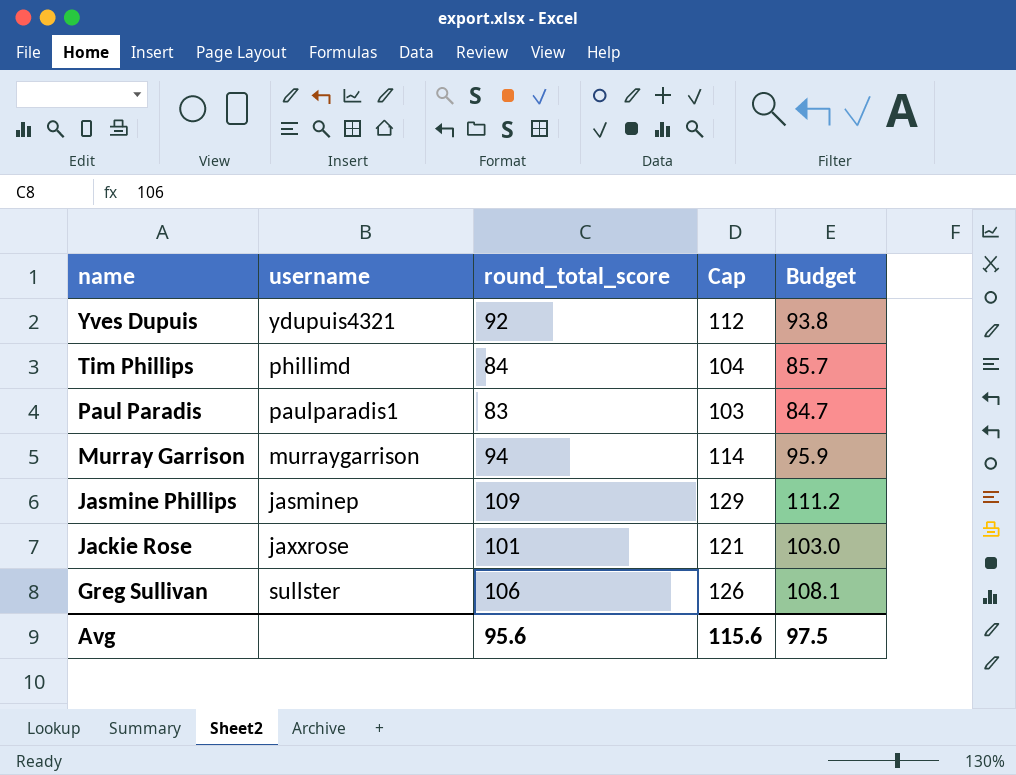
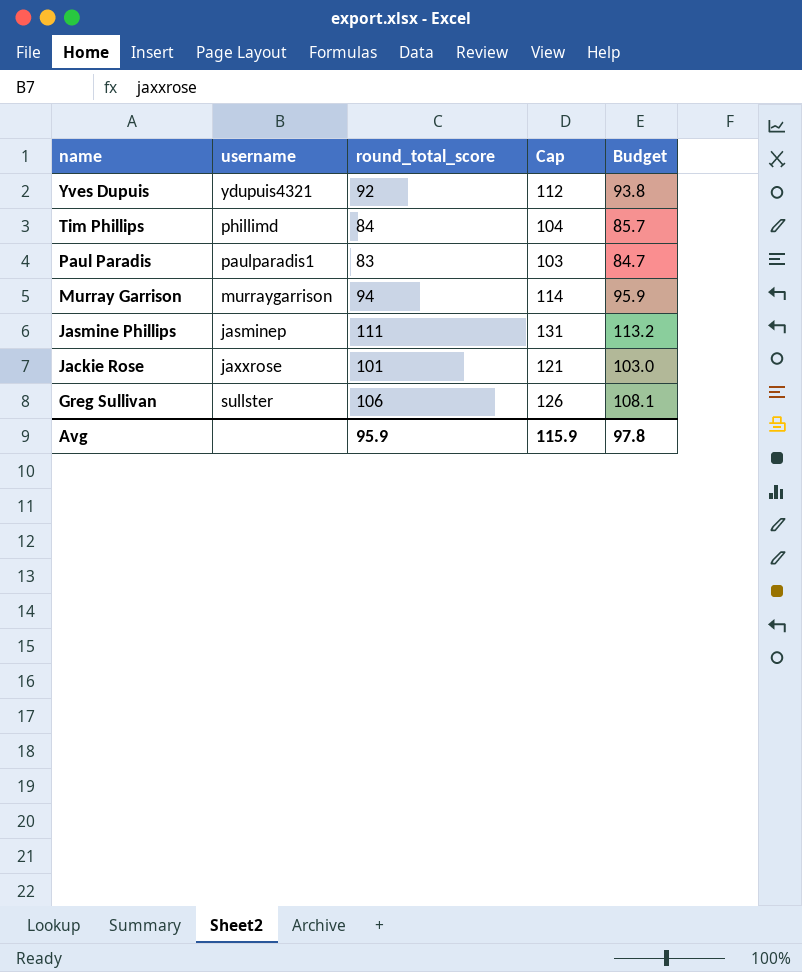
Jasmine Phillips | round_total_score: 109 -> 111
Jasmine Phillips | Cap: 129 -> 131
Jasmine Phillips | Budget: 111.2 -> 113.2
Avg | round_total_score: 95.6 -> 95.9
Avg | Cap: 115.6 -> 115.9
Avg | Budget: 97.5 -> 97.8

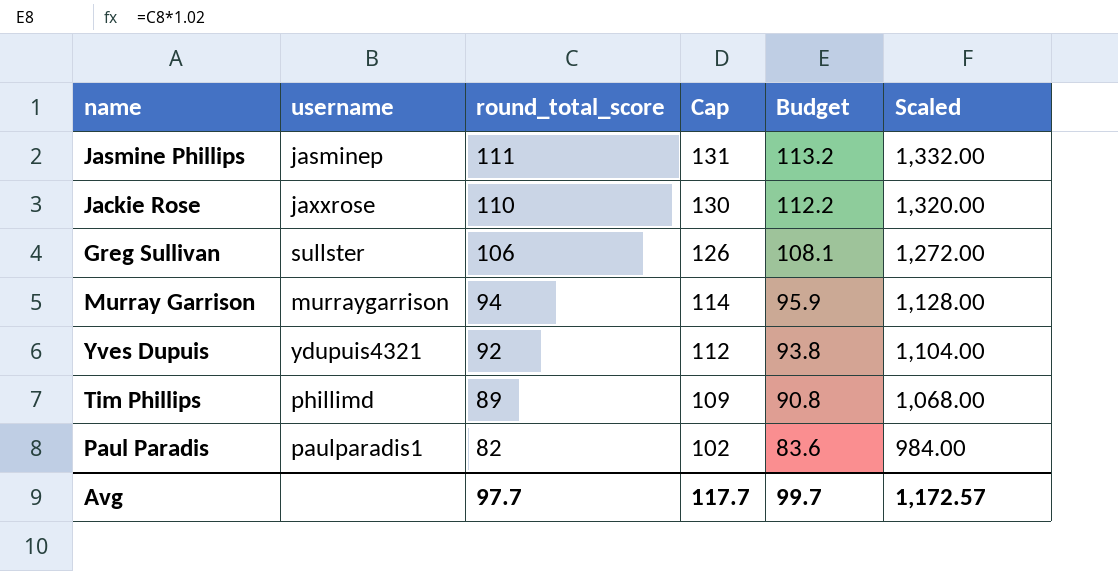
row order: name descending -> round_total_score descending
column Scaled | formula: none -> [round_total_score] * 12
Jackie Rose | round_total_score: 101 -> 110
Jackie Rose | Cap: 121 -> 130
Jackie Rose | Budget: 103.0 -> 112.2
Tim Phillips | round_total_score: 84 -> 89
Tim Phillips | Cap: 104 -> 109
Tim Phillips | Budget: 85.7 -> 90.8
Paul Paradis | round_total_score: 83 -> 82
Paul Paradis | Cap: 103 -> 102
Paul Paradis | Budget: 84.7 -> 83.6
Avg | round_total_score: 95.9 -> 97.7
Avg | Cap: 115.9 -> 117.7
Avg | Budget: 97.8 -> 99.7

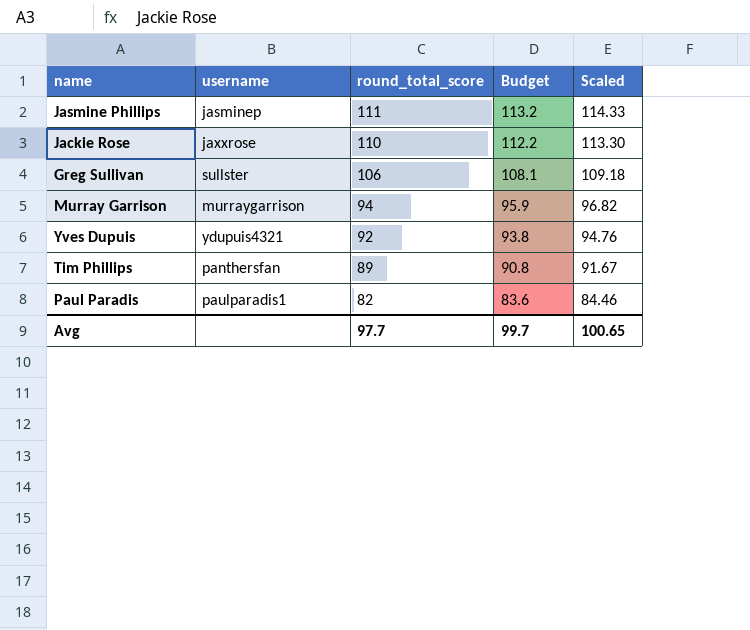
column Cap | formula: [round_total_score] + 20 -> none
column Scaled | formula: [round_total_score] * 12 -> [round_total_score] * 1.03
Tim Phillips | username: phillimd -> panthersfan
Avg | Scaled: 1,172.57 -> 100.65

